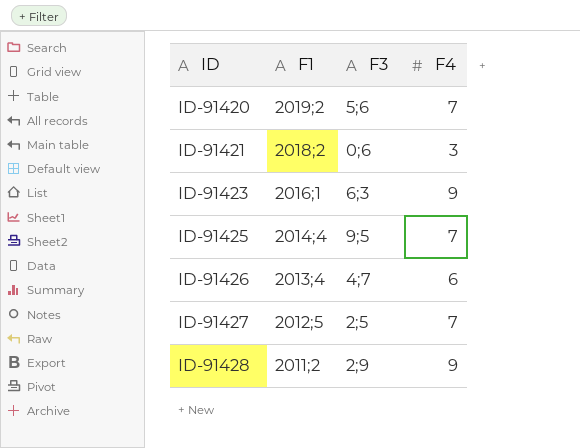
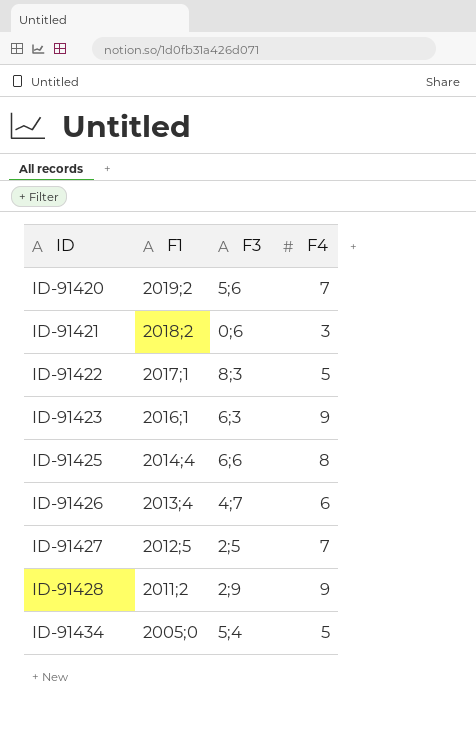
row ID-91422: none -> 2017;1 | 8;3 | 5
ID-91425 | F3: 9;5 -> 6;6
ID-91425 | F4: 7 -> 8
row ID-91434: none -> 2005;0 | 5;4 | 5

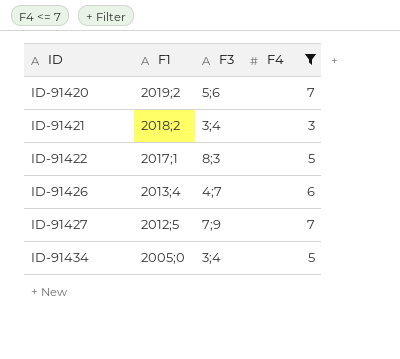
filter: none -> F4 <= 7
ID-91421 | F3: 0;6 -> 3;4
ID-91427 | F3: 2;5 -> 7;9
ID-91434 | F3: 5;4 -> 3;4

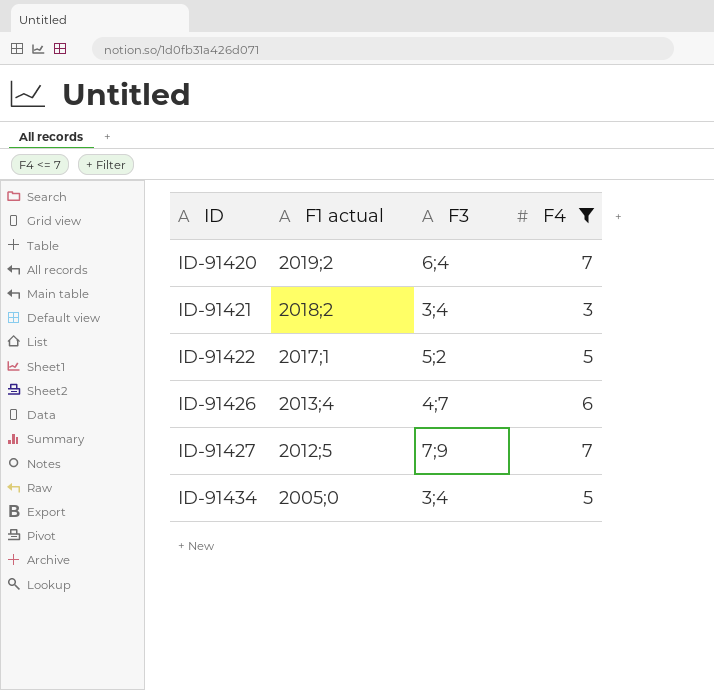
column name: F1 -> F1 actual
ID-91420 | F3: 5;6 -> 6;4
ID-91422 | F3: 8;3 -> 5;2

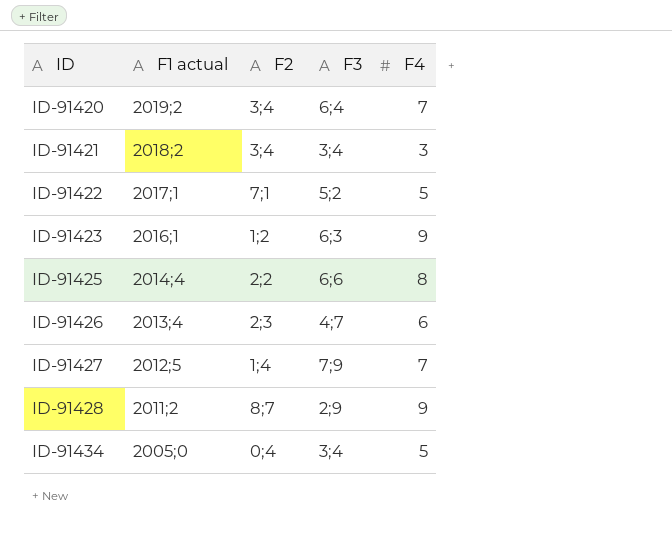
filter: F4 <= 7 -> none
column F2 | position: none -> 3

